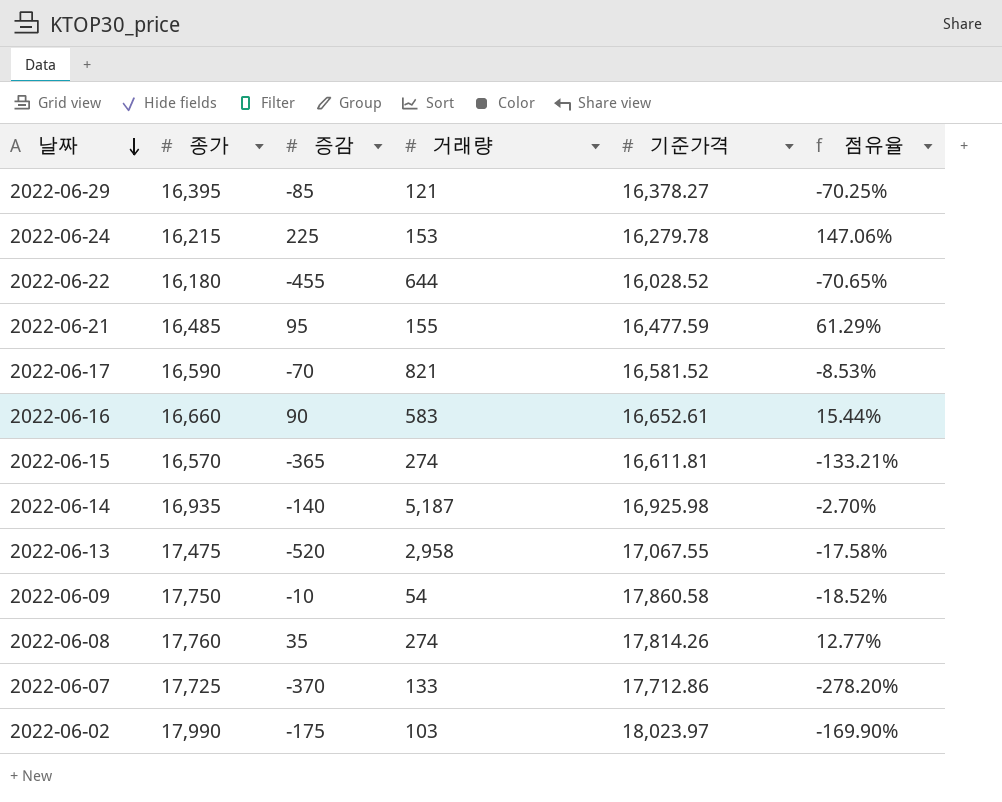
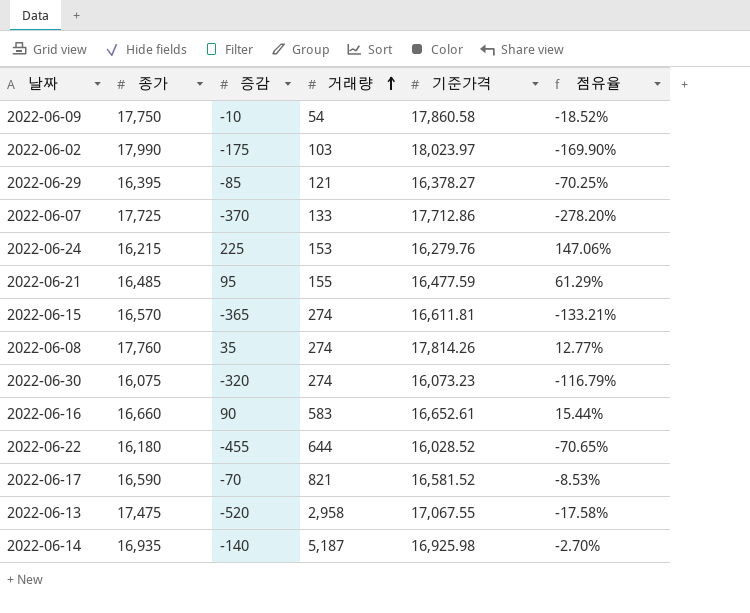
row order: 날짜 descending -> 거래량 ascending
2022-06-24 | 기준가격: 16,279.78 -> 16,279.76
row 2022-06-30: none -> 16,075 | -320 | 274 | 16,073.23 | -116.79%

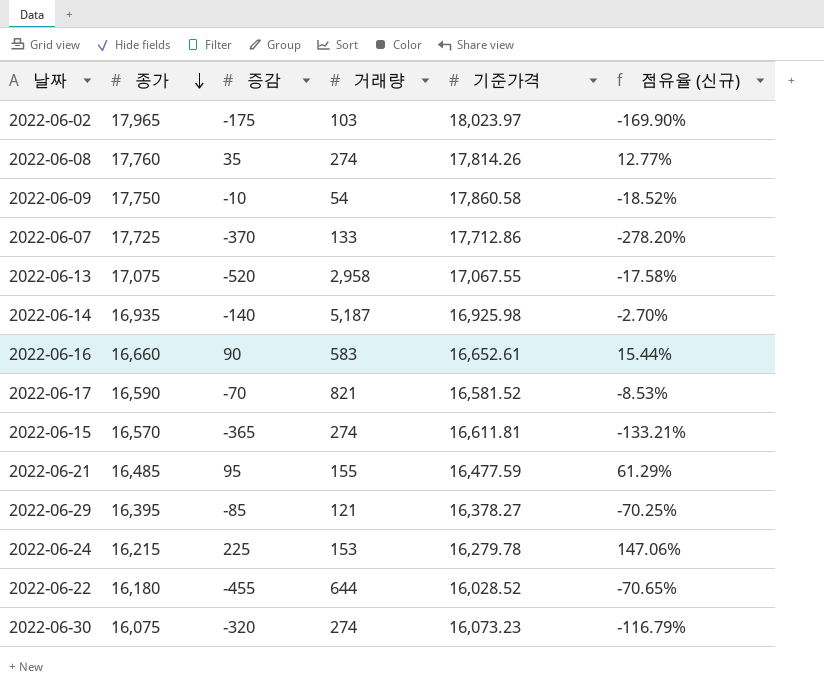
row order: 거래량 ascending -> 종가 descending
column name: 점유율 -> 점유율 (신규)
2022-06-02 | 종가: 17,990 -> 17,965
2022-06-13 | 종가: 17,475 -> 17,075
2022-06-24 | 기준가격: 16,279.76 -> 16,279.78

